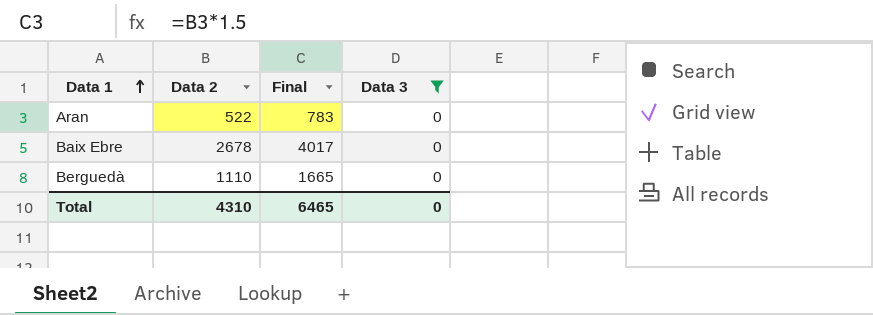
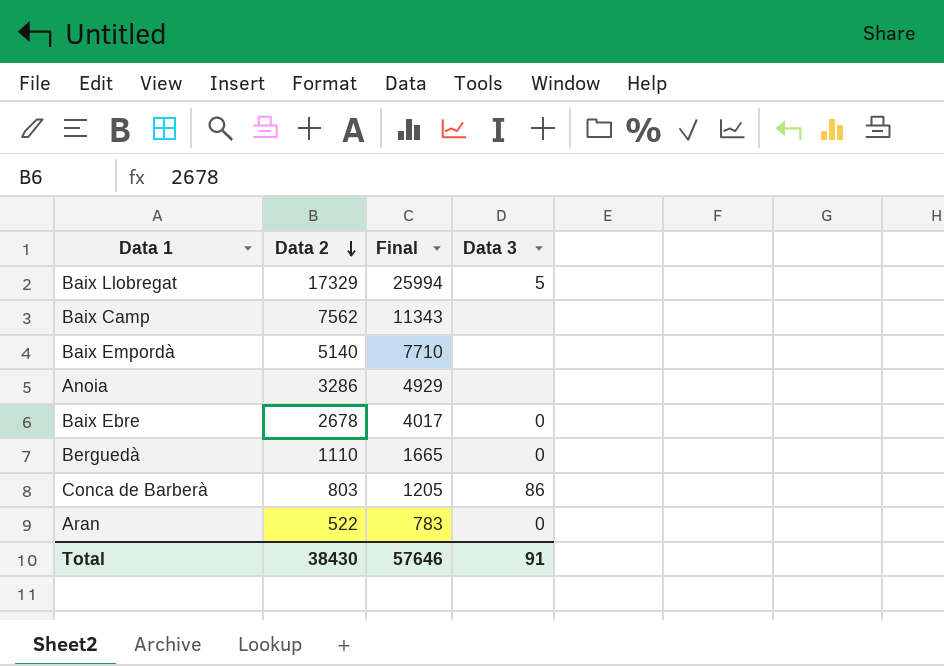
filter: Data 3 = 0 -> none
row order: Data 1 ascending -> Data 2 descending
Total | Data 2: 4310 -> 38430
Total | Final: 6465 -> 57646
Total | Data 3: 0 -> 91

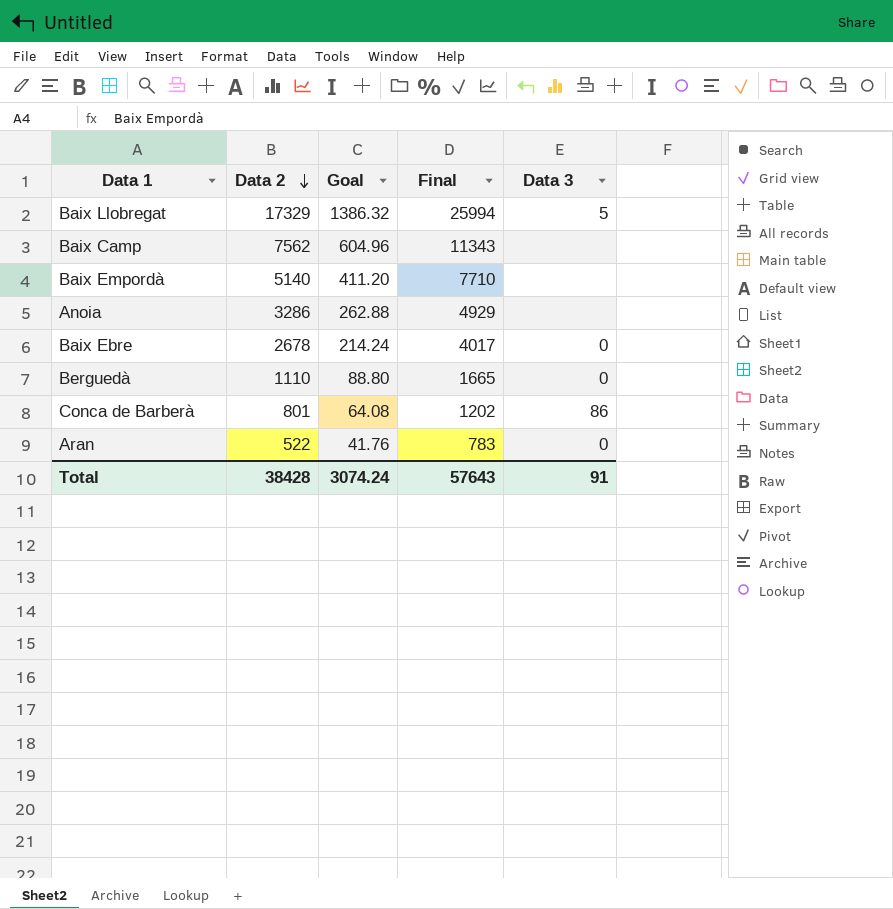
column Goal | formula: none -> [Data 2] * 0.08
Conca de Barberà | Data 2: 803 -> 801
Conca de Barberà | Final: 1205 -> 1202
Total | Data 2: 38430 -> 38428
Total | Final: 57646 -> 57643

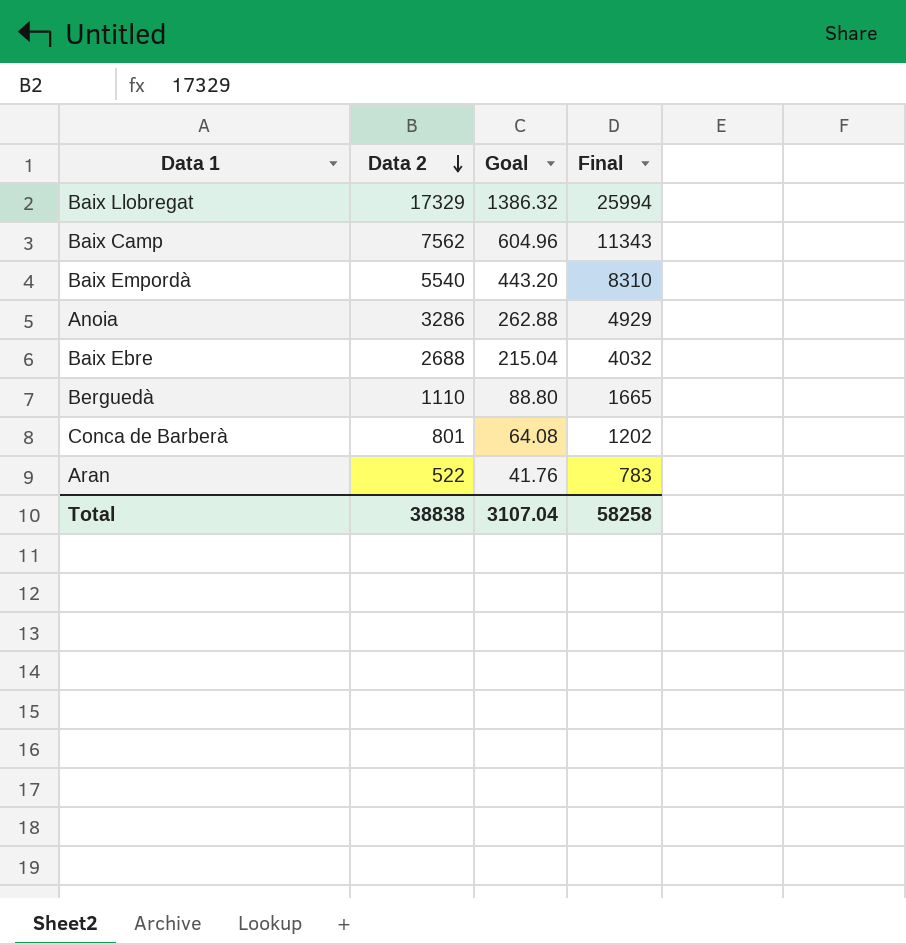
column Data 3 | position: 5 -> none
Baix Empordà | Data 2: 5140 -> 5540
Baix Empordà | Goal: 411.20 -> 443.20
Baix Empordà | Final: 7710 -> 8310
Baix Ebre | Data 2: 2678 -> 2688
Baix Ebre | Goal: 214.24 -> 215.04
Baix Ebre | Final: 4017 -> 4032
Total | Data 2: 38428 -> 38838
Total | Goal: 3074.24 -> 3107.04
Total | Final: 57643 -> 58258

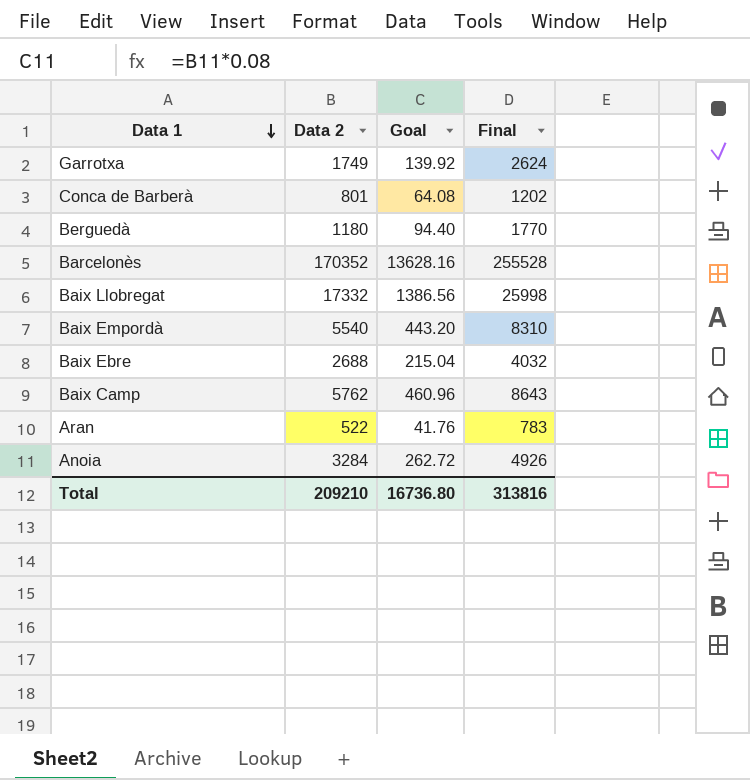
row order: Data 2 descending -> Data 1 descending
row Garrotxa: none -> 1749 | 139.92 | 2624
Berguedà | Data 2: 1110 -> 1180
Berguedà | Goal: 88.80 -> 94.40
Berguedà | Final: 1665 -> 1770
row Barcelonès: none -> 170352 | 13628.16 | 255528
Baix Llobregat | Data 2: 17329 -> 17332
Baix Llobregat | Goal: 1386.32 -> 1386.56
Baix Llobregat | Final: 25994 -> 25998
Baix Camp | Data 2: 7562 -> 5762
Baix Camp | Goal: 604.96 -> 460.96
Baix Camp | Final: 11343 -> 8643
Anoia | Data 2: 3286 -> 3284
Anoia | Goal: 262.88 -> 262.72
Anoia | Final: 4929 -> 4926
Total | Data 2: 38838 -> 209210
Total | Goal: 3107.04 -> 16736.80
Total | Final: 58258 -> 313816

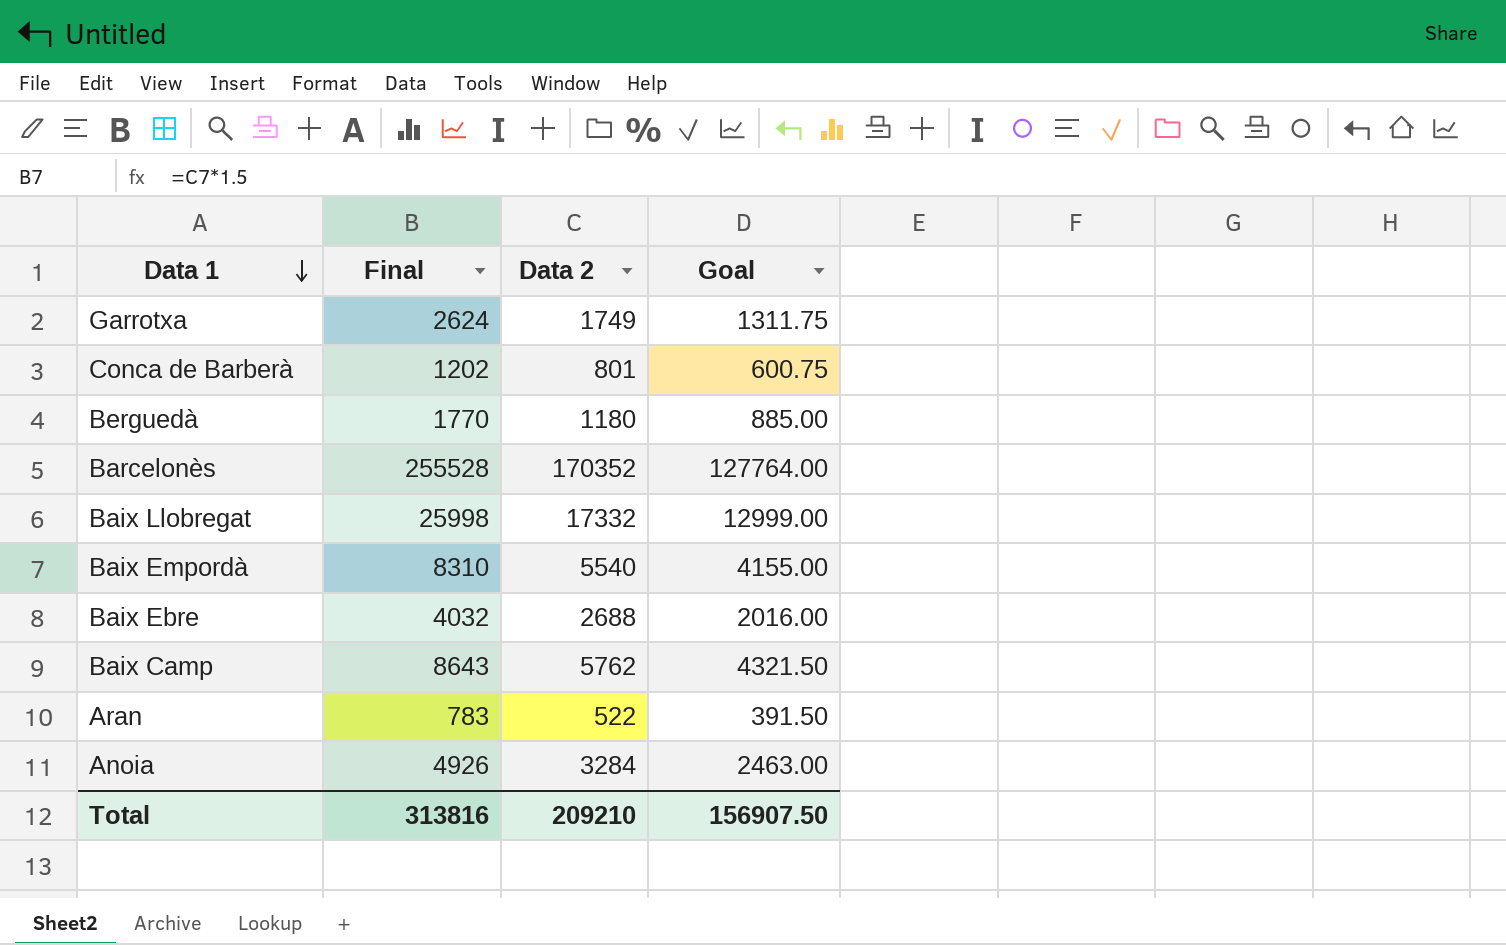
column Final | position: 4 -> 2
column Goal | formula: [Data 2] * 0.08 -> [Data 2] * 0.75
Total | Goal: 16736.80 -> 156907.50

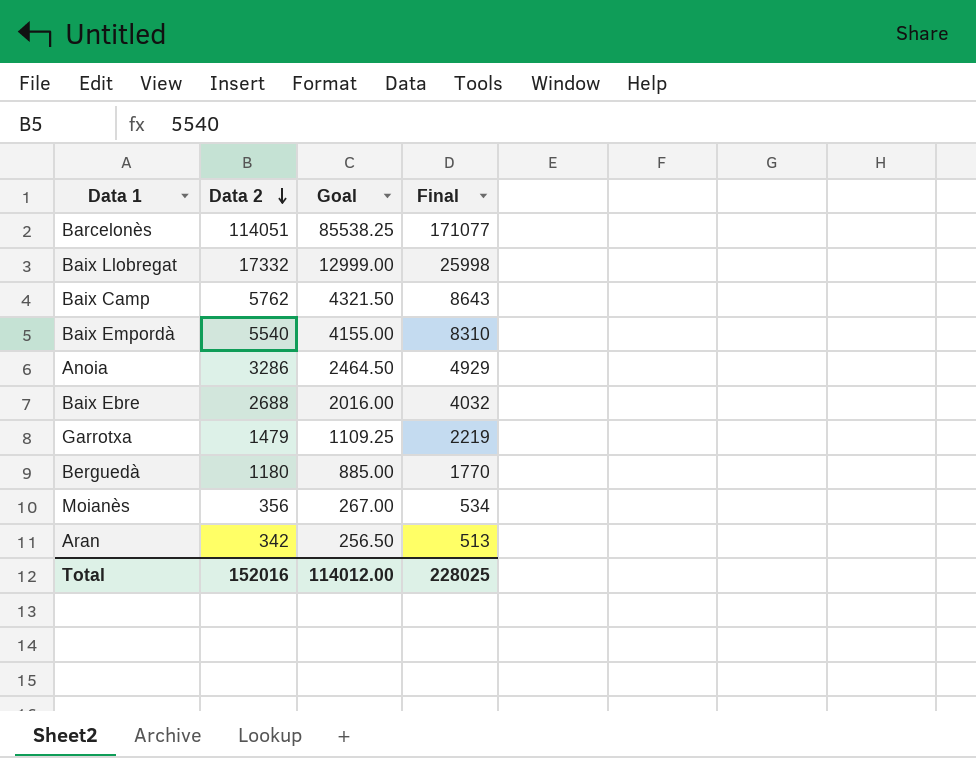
row order: Data 1 descending -> Data 2 descending
column Final | position: 2 -> 4
row Conca de Barberà: 1202 | 801 | 600.75 -> none
Barcelonès | Data 2: 170352 -> 114051
Barcelonès | Goal: 127764.00 -> 85538.25
Barcelonès | Final: 255528 -> 171077
Anoia | Data 2: 3284 -> 3286
Anoia | Goal: 2463.00 -> 2464.50
Anoia | Final: 4926 -> 4929
Garrotxa | Data 2: 1749 -> 1479
Garrotxa | Goal: 1311.75 -> 1109.25
Garrotxa | Final: 2624 -> 2219
row Moianès: none -> 356 | 267.00 | 534
Aran | Data 2: 522 -> 342
Aran | Goal: 391.50 -> 256.50
Aran | Final: 783 -> 513
Total | Data 2: 209210 -> 152016
Total | Goal: 156907.50 -> 114012.00
Total | Final: 313816 -> 228025

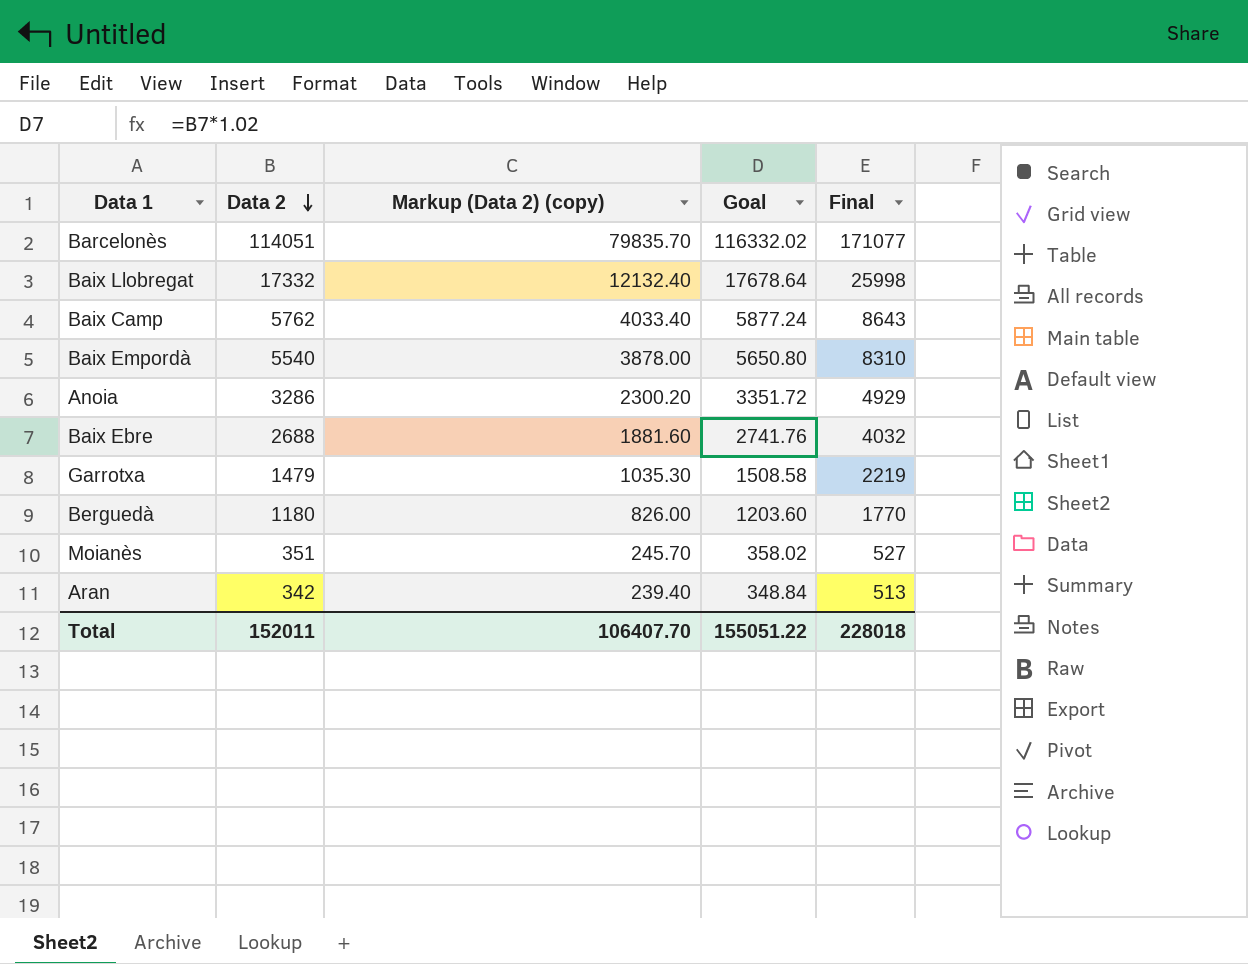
column Markup (Data 2) (copy) | formula: none -> [Data 2] * 0.7
column Goal | formula: [Data 2] * 0.75 -> [Data 2] * 1.02
Moianès | Data 2: 356 -> 351
Moianès | Final: 534 -> 527
Total | Data 2: 152016 -> 152011
Total | Goal: 114012.00 -> 155051.22
Total | Final: 228025 -> 228018

